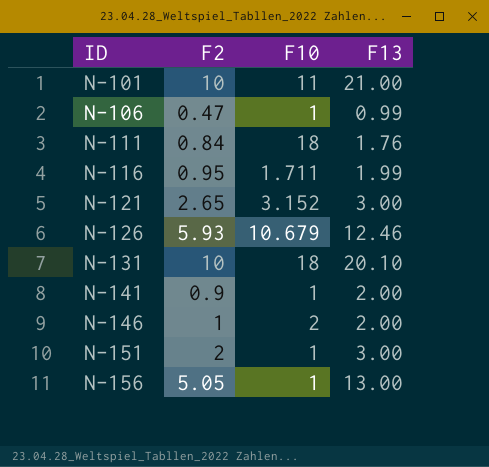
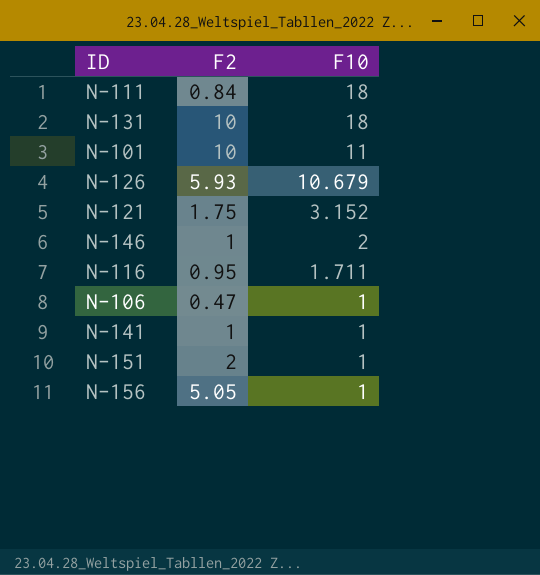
row order: ID ascending -> F10 descending
column F13 | position: 4 -> none
N-121 | F2: 2.65 -> 1.75
N-141 | F2: 0.9 -> 1

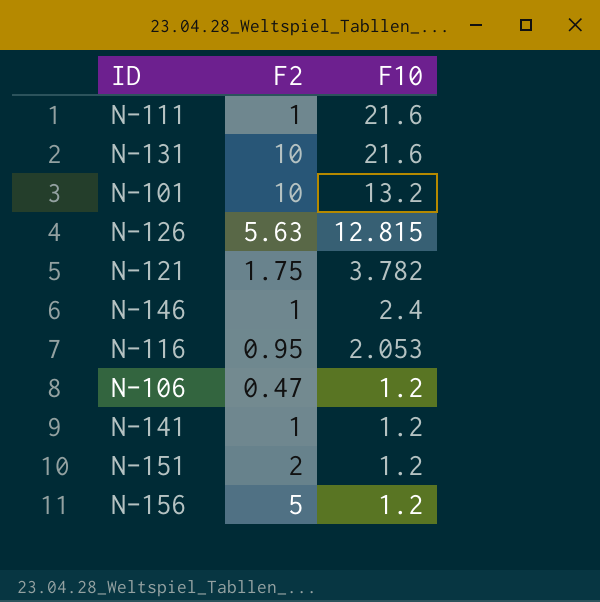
N-111 | F2: 0.84 -> 1
N-111 | F10: 18 -> 21.6
N-131 | F10: 18 -> 21.6
N-101 | F10: 11 -> 13.2
N-126 | F2: 5.93 -> 5.63
N-126 | F10: 10.679 -> 12.815
N-121 | F10: 3.152 -> 3.782
N-146 | F10: 2 -> 2.4
N-116 | F10: 1.711 -> 2.053
N-106 | F10: 1 -> 1.2
N-141 | F10: 1 -> 1.2
N-151 | F10: 1 -> 1.2
N-156 | F2: 5.05 -> 5
N-156 | F10: 1 -> 1.2

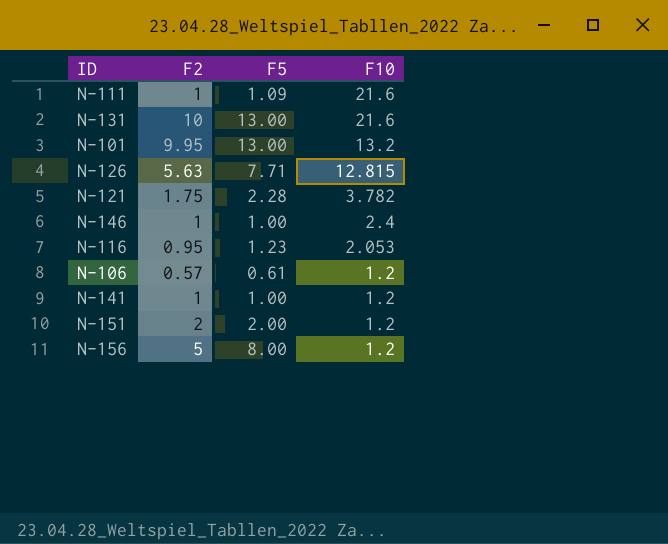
column F5 | position: none -> 3
N-101 | F2: 10 -> 9.95
N-106 | F2: 0.47 -> 0.57

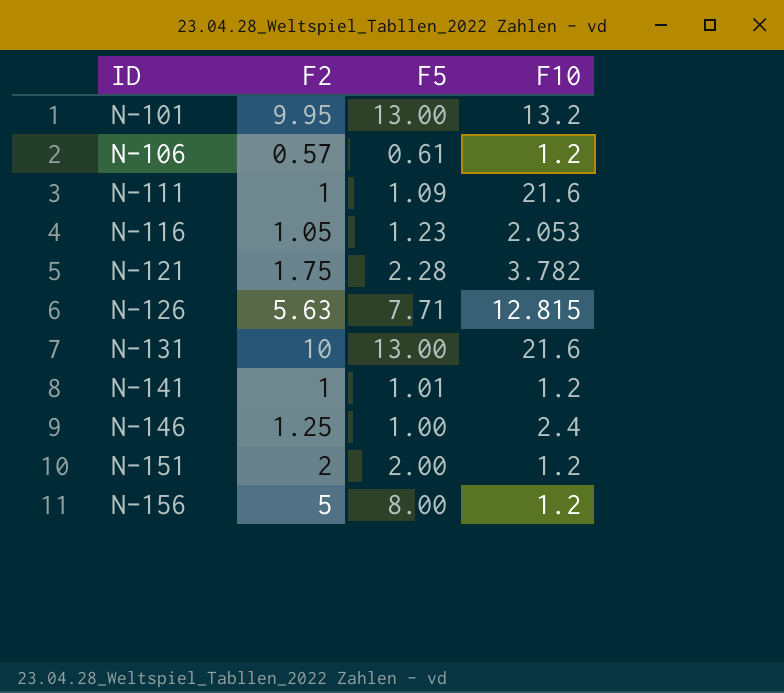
row order: F10 descending -> ID ascending
N-116 | F2: 0.95 -> 1.05
N-141 | F5: 1.00 -> 1.01
N-146 | F2: 1 -> 1.25

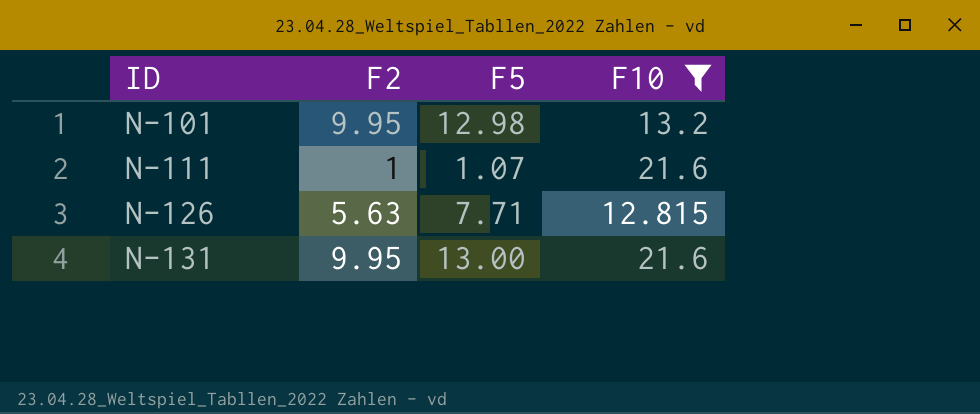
filter: none -> F10 >= 12.815
N-101 | F5: 13.00 -> 12.98
N-111 | F5: 1.09 -> 1.07
N-131 | F2: 10 -> 9.95

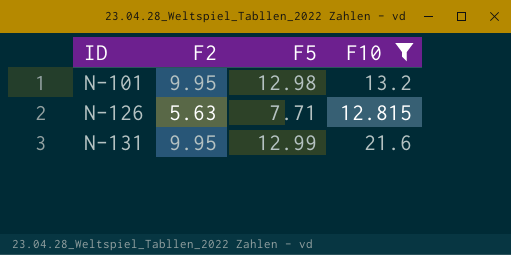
row N-111: 1 | 1.07 | 21.6 -> none
N-131 | F5: 13.00 -> 12.99

